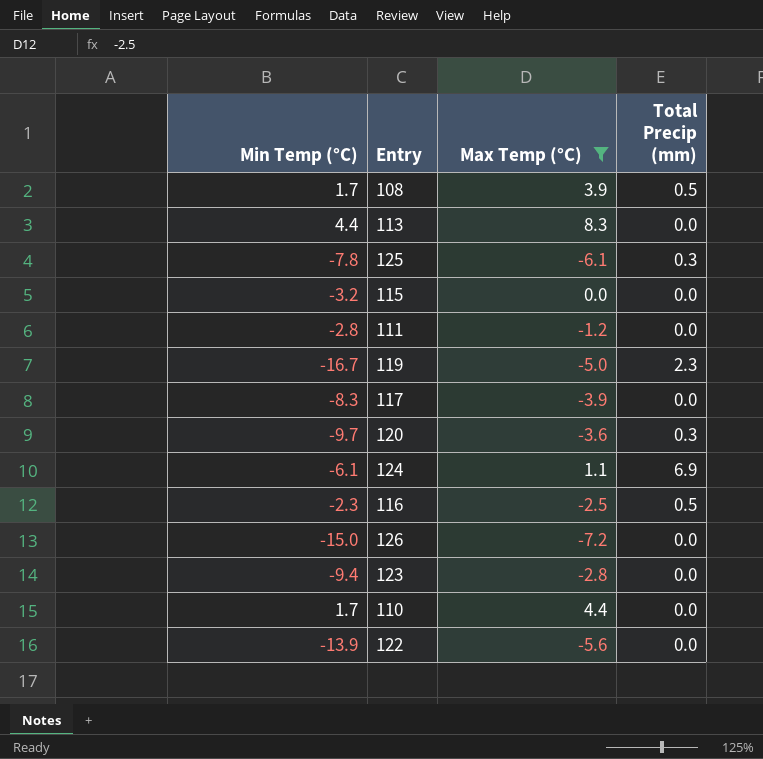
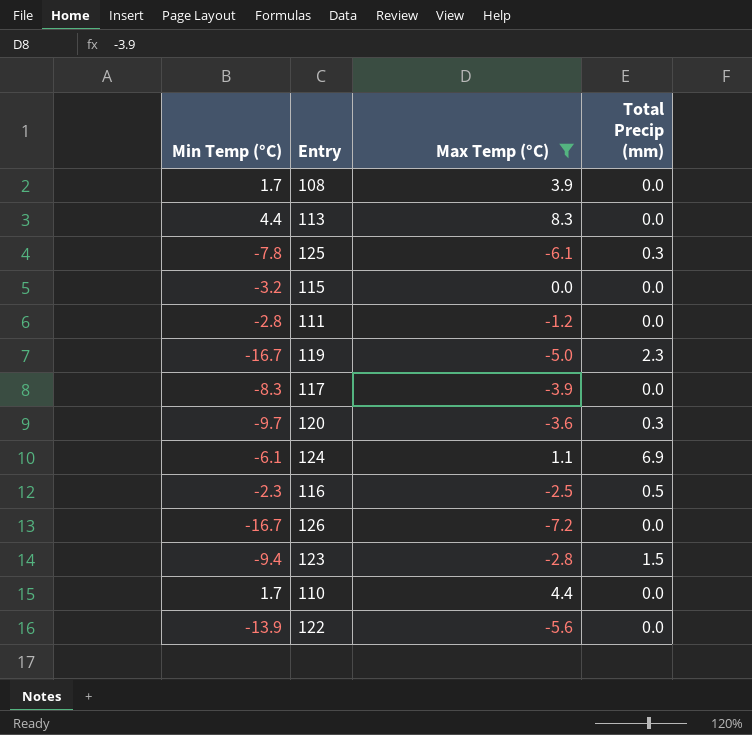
108 | Total Precip (mm): 0.5 -> 0.0
126 | Min Temp (°C): -15.0 -> -16.7
123 | Total Precip (mm): 0.0 -> 1.5

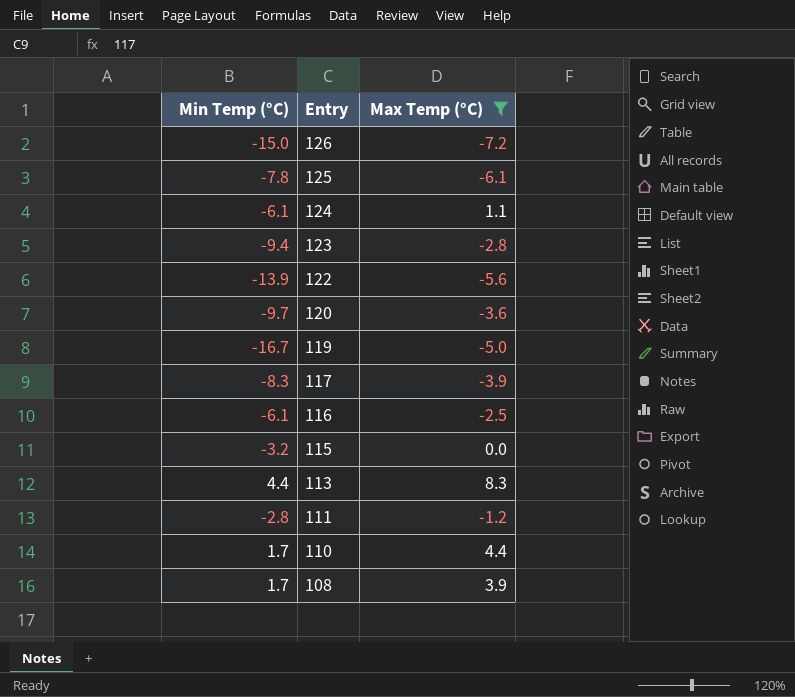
row order: none -> Entry descending
column Total Precip (mm) | position: 4 -> none
126 | Min Temp (°C): -16.7 -> -15.0
116 | Min Temp (°C): -2.3 -> -6.1

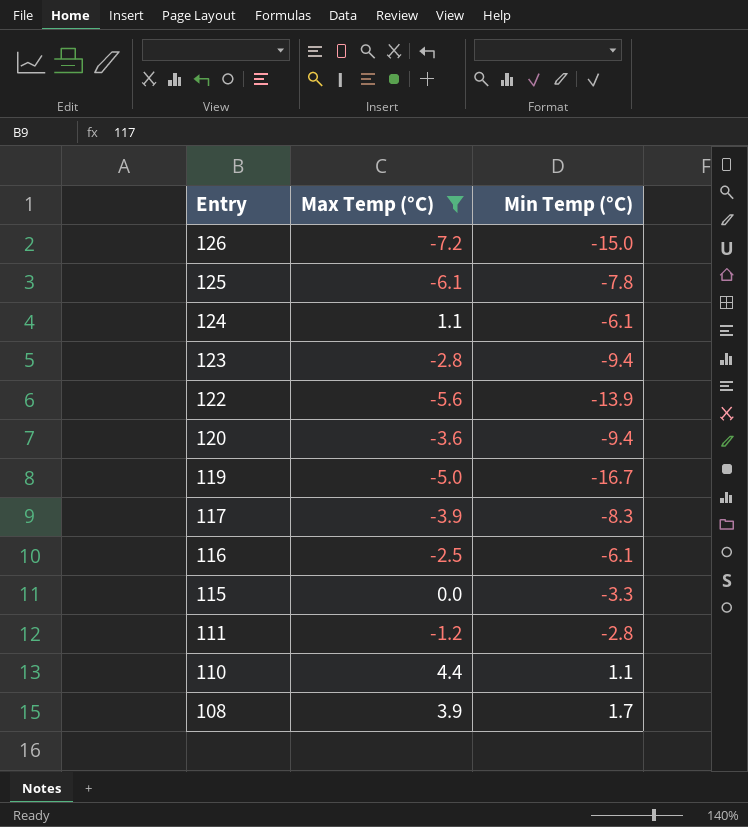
column Min Temp (°C) | position: 1 -> 3
row 113: 4.4 | 8.3 -> none
120 | Min Temp (°C): -9.7 -> -9.4
115 | Min Temp (°C): -3.2 -> -3.3
110 | Min Temp (°C): 1.7 -> 1.1

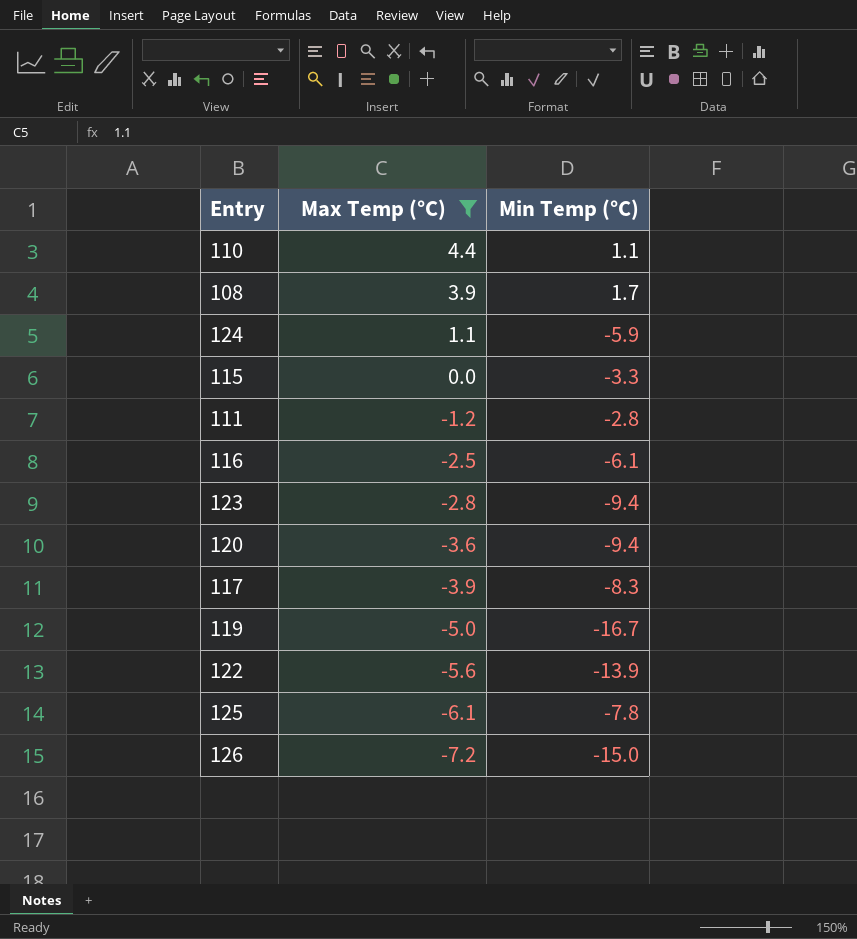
row order: Entry descending -> Max Temp (°C) descending
124 | Min Temp (°C): -6.1 -> -5.9

